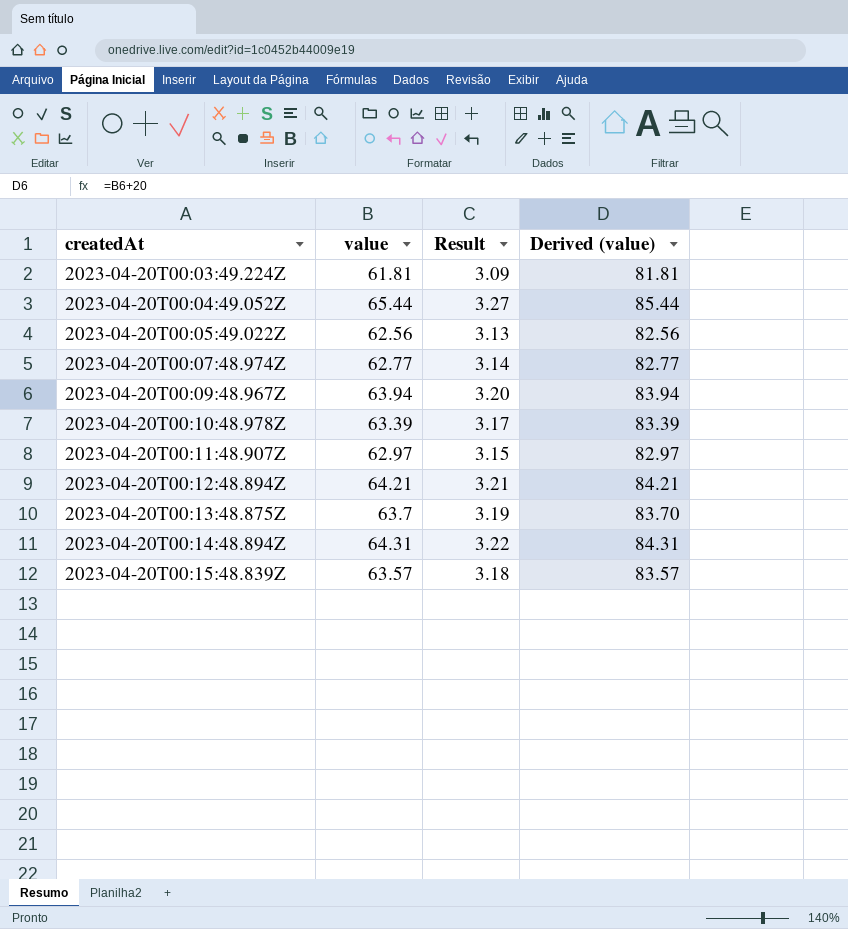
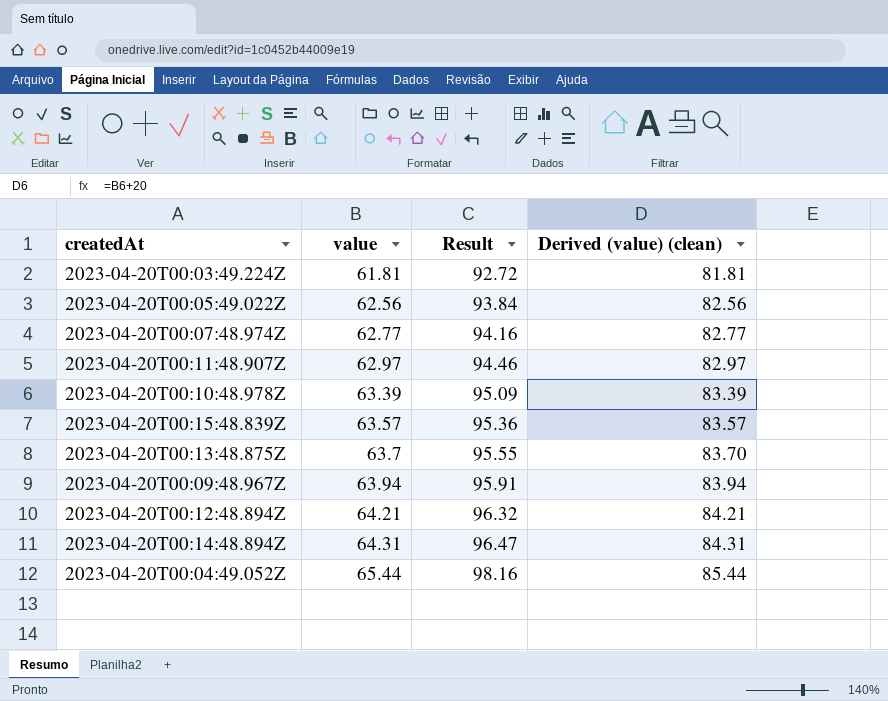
row order: createdAt ascending -> value ascending
column Result | formula: [value] * 0.05 -> [value] * 1.5
column name: Derived (value) -> Derived (value) (clean)

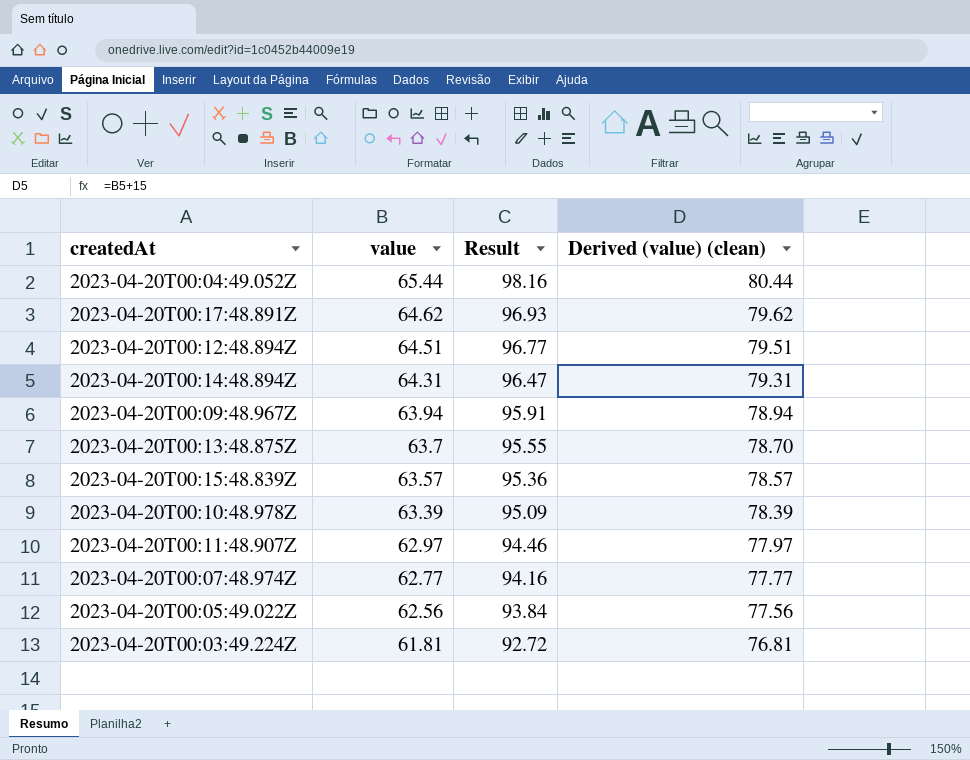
row order: value ascending -> value descending
column Derived (value) (clean) | formula: [value] + 20 -> [value] + 15
row 2023-04-20T00:17:48.891Z: none -> 64.62 | 96.93 | 79.62
2023-04-20T00:12:48.894Z | value: 64.21 -> 64.51
2023-04-20T00:12:48.894Z | Result: 96.32 -> 96.77

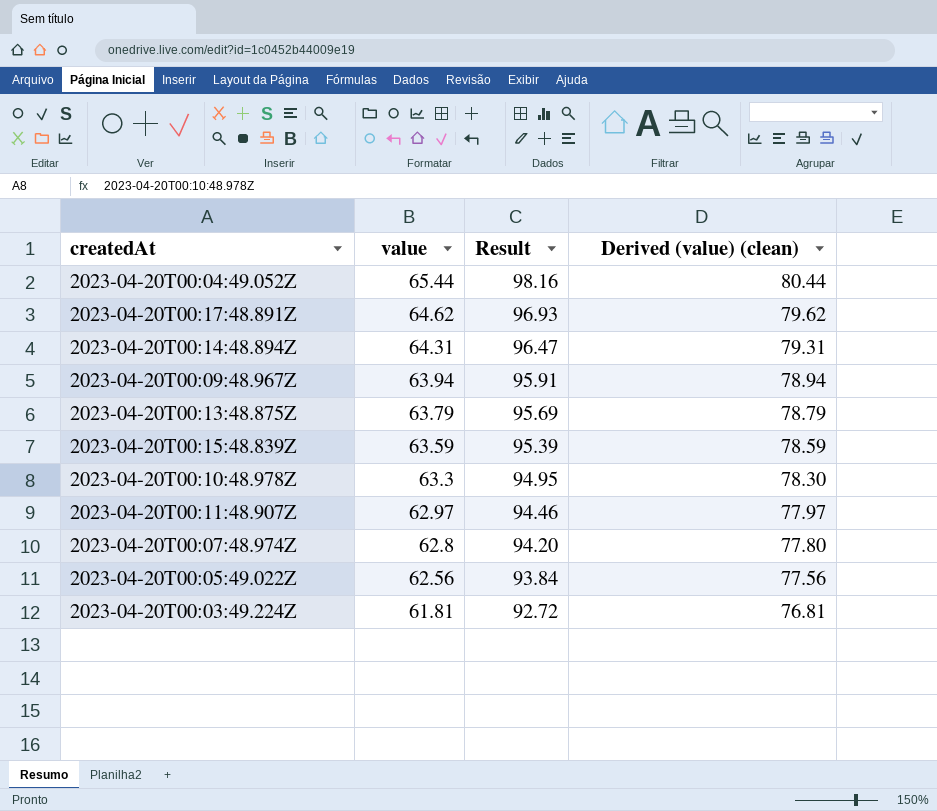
row 2023-04-20T00:12:48.894Z: 64.51 | 96.77 | 79.51 -> none
2023-04-20T00:13:48.875Z | value: 63.7 -> 63.79
2023-04-20T00:13:48.875Z | Result: 95.55 -> 95.69
2023-04-20T00:13:48.875Z | Derived (value) (clean): 78.70 -> 78.79
2023-04-20T00:15:48.839Z | value: 63.57 -> 63.59
2023-04-20T00:15:48.839Z | Result: 95.36 -> 95.39
2023-04-20T00:15:48.839Z | Derived (value) (clean): 78.57 -> 78.59
2023-04-20T00:10:48.978Z | value: 63.39 -> 63.3
2023-04-20T00:10:48.978Z | Result: 95.09 -> 94.95
2023-04-20T00:10:48.978Z | Derived (value) (clean): 78.39 -> 78.30
2023-04-20T00:07:48.974Z | value: 62.77 -> 62.8
2023-04-20T00:07:48.974Z | Result: 94.16 -> 94.20
2023-04-20T00:07:48.974Z | Derived (value) (clean): 77.77 -> 77.80

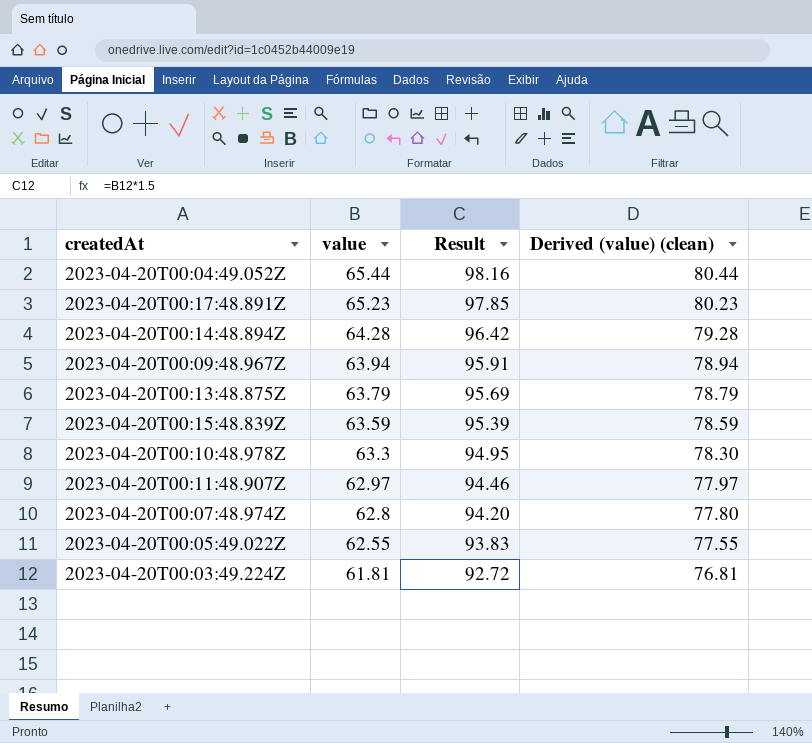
2023-04-20T00:17:48.891Z | value: 64.62 -> 65.23
2023-04-20T00:17:48.891Z | Result: 96.93 -> 97.85
2023-04-20T00:17:48.891Z | Derived (value) (clean): 79.62 -> 80.23
2023-04-20T00:14:48.894Z | value: 64.31 -> 64.28
2023-04-20T00:14:48.894Z | Result: 96.47 -> 96.42
2023-04-20T00:14:48.894Z | Derived (value) (clean): 79.31 -> 79.28
2023-04-20T00:05:49.022Z | value: 62.56 -> 62.55
2023-04-20T00:05:49.022Z | Result: 93.84 -> 93.83
2023-04-20T00:05:49.022Z | Derived (value) (clean): 77.56 -> 77.55

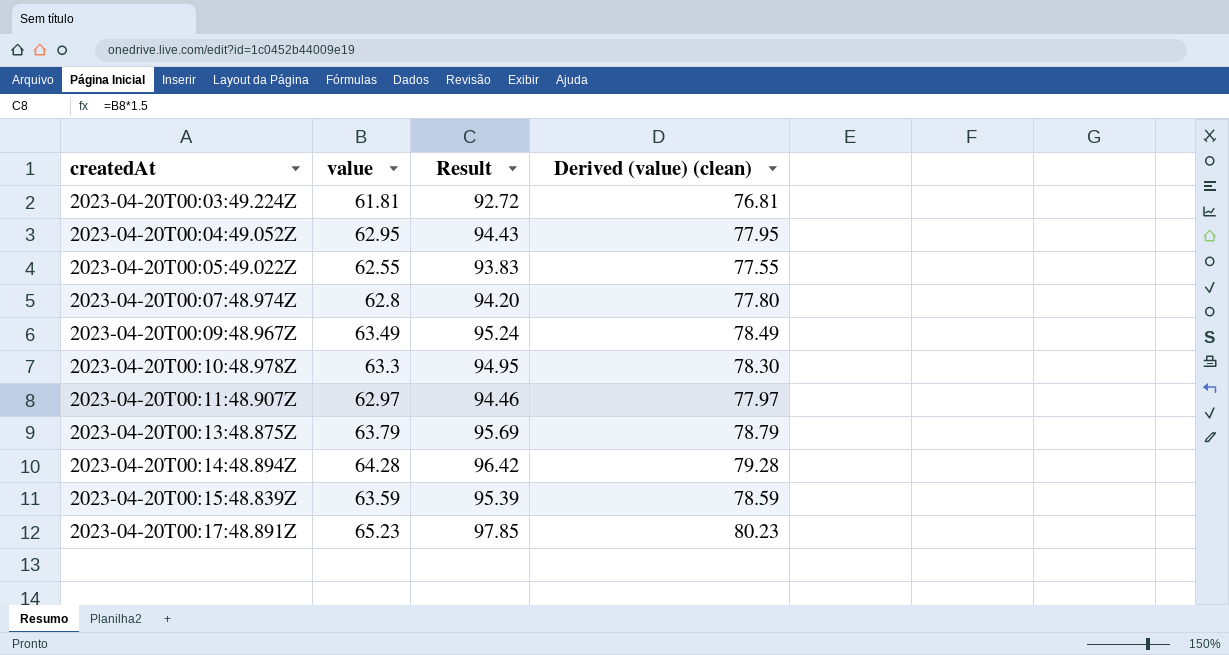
row order: value descending -> createdAt ascending
2023-04-20T00:04:49.052Z | value: 65.44 -> 62.95
2023-04-20T00:04:49.052Z | Result: 98.16 -> 94.43
2023-04-20T00:04:49.052Z | Derived (value) (clean): 80.44 -> 77.95
2023-04-20T00:09:48.967Z | value: 63.94 -> 63.49
2023-04-20T00:09:48.967Z | Result: 95.91 -> 95.24
2023-04-20T00:09:48.967Z | Derived (value) (clean): 78.94 -> 78.49

